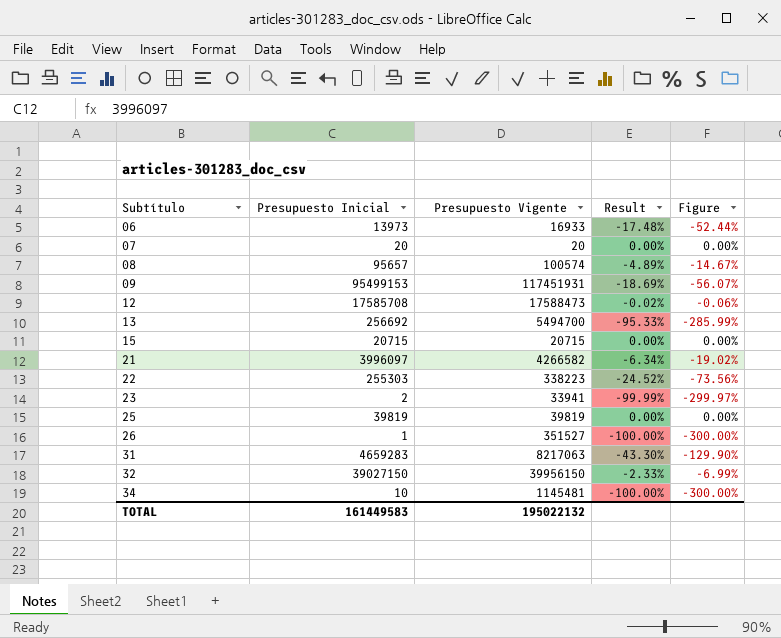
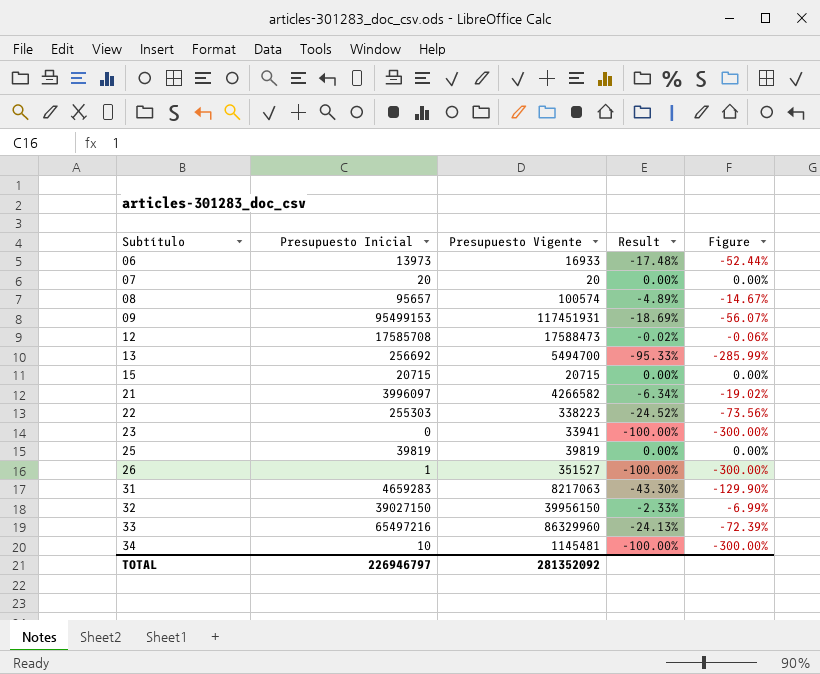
23 | Presupuesto Inicial: 2 -> 0
23 | Result: -99.99% -> -100.00%
23 | Figure: -299.97% -> -300.00%
row 33: none -> 65497216 | 86329960 | -24.13% | -72.39%
TOTAL | Presupuesto Inicial: 161449583 -> 226946797
TOTAL | Presupuesto Vigente: 195022132 -> 281352092

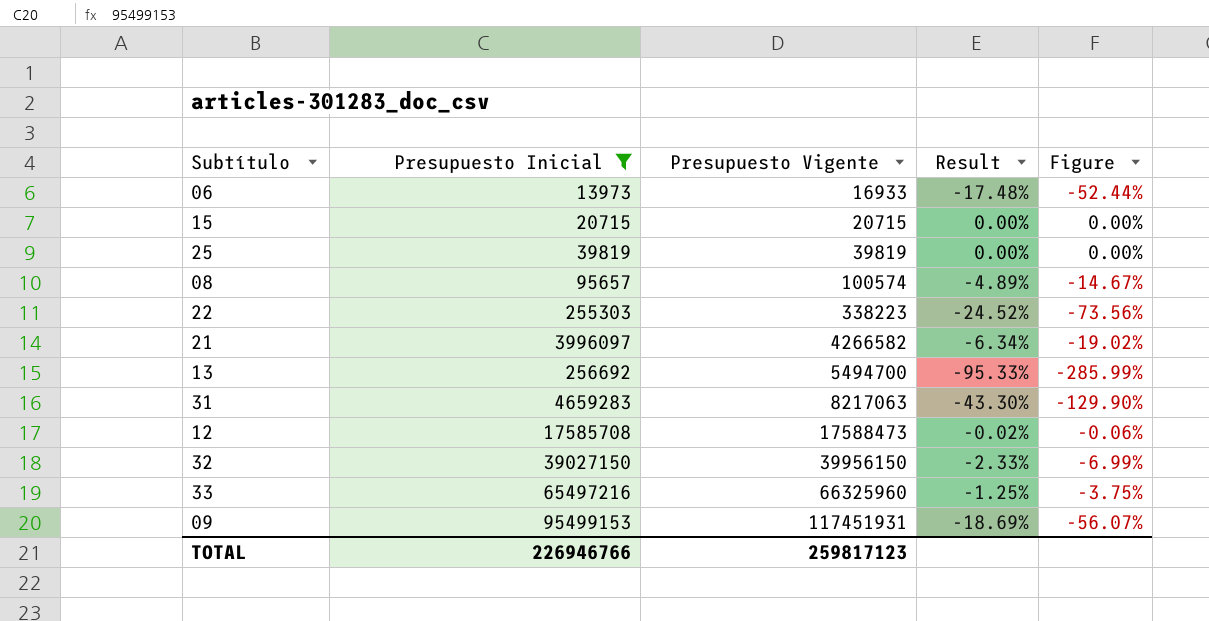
filter: none -> Presupuesto Inicial >= 13973
row order: Subtítulo ascending -> Presupuesto Vigente ascending
33 | Presupuesto Vigente: 86329960 -> 66325960
33 | Result: -24.13% -> -1.25%
33 | Figure: -72.39% -> -3.75%
TOTAL | Presupuesto Inicial: 226946797 -> 226946766
TOTAL | Presupuesto Vigente: 281352092 -> 259817123

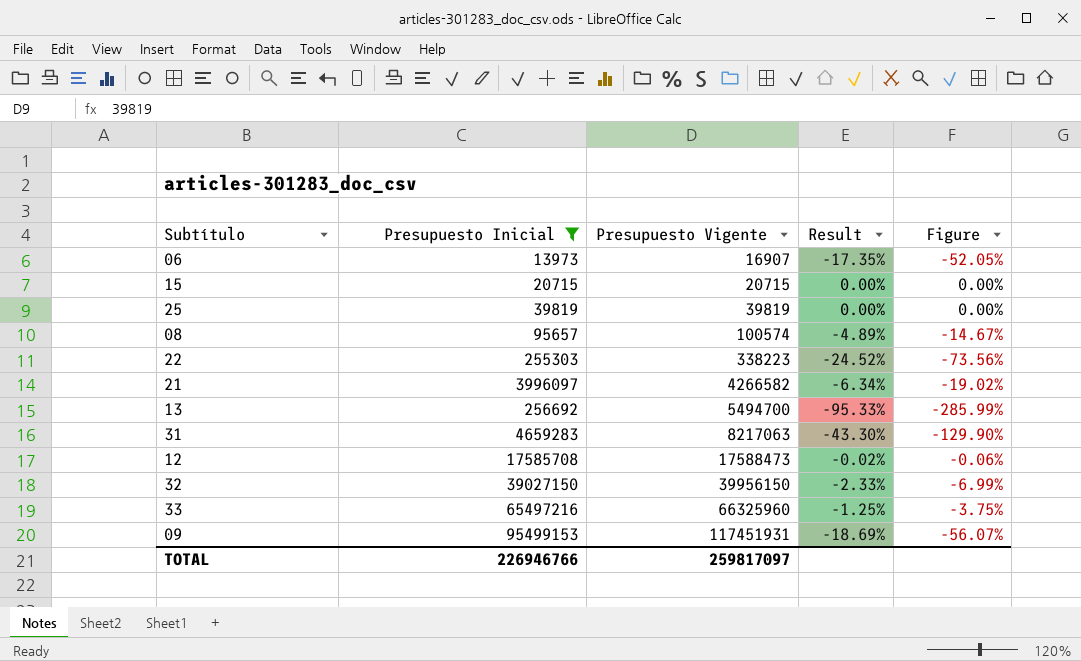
06 | Presupuesto Vigente: 16933 -> 16907
06 | Result: -17.48% -> -17.35%
06 | Figure: -52.44% -> -52.05%
TOTAL | Presupuesto Vigente: 259817123 -> 259817097

